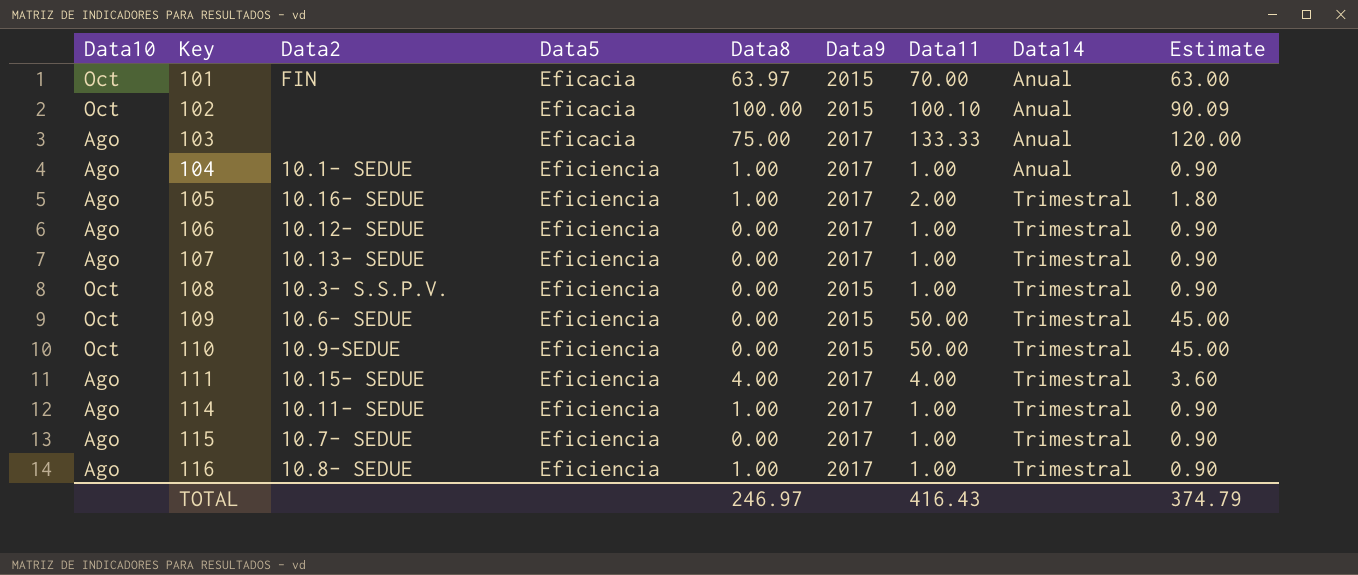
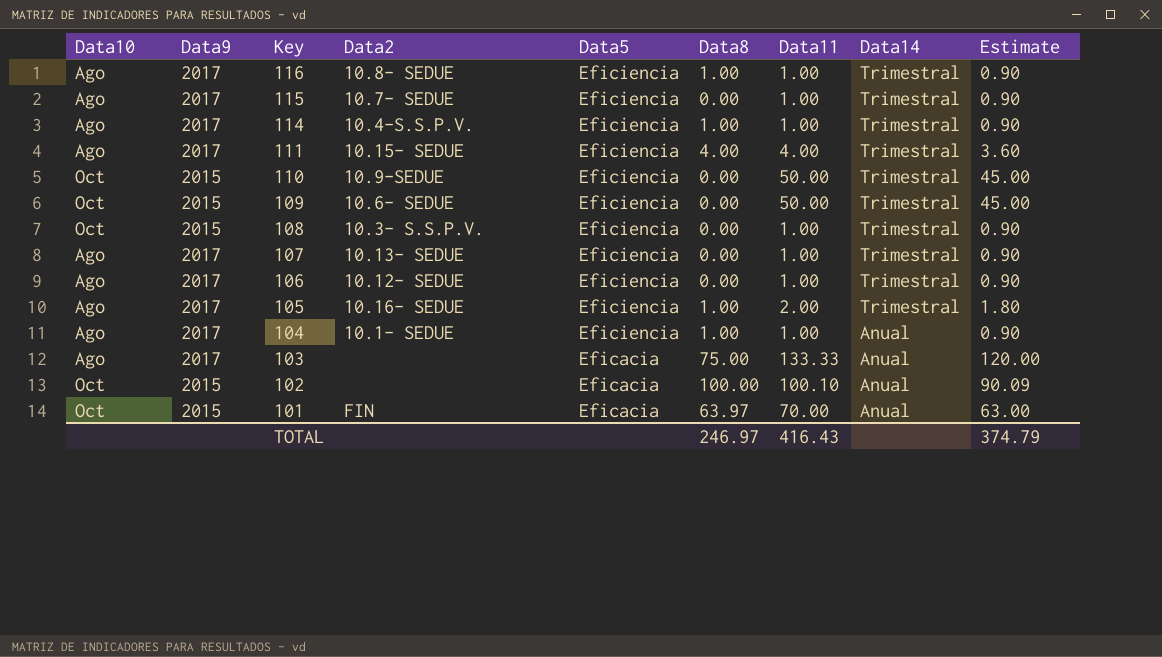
row order: Key ascending -> Key descending
column Data9 | position: 6 -> 2
114 | Data2: 10.11- SEDUE -> 10.4-S.S.P.V.

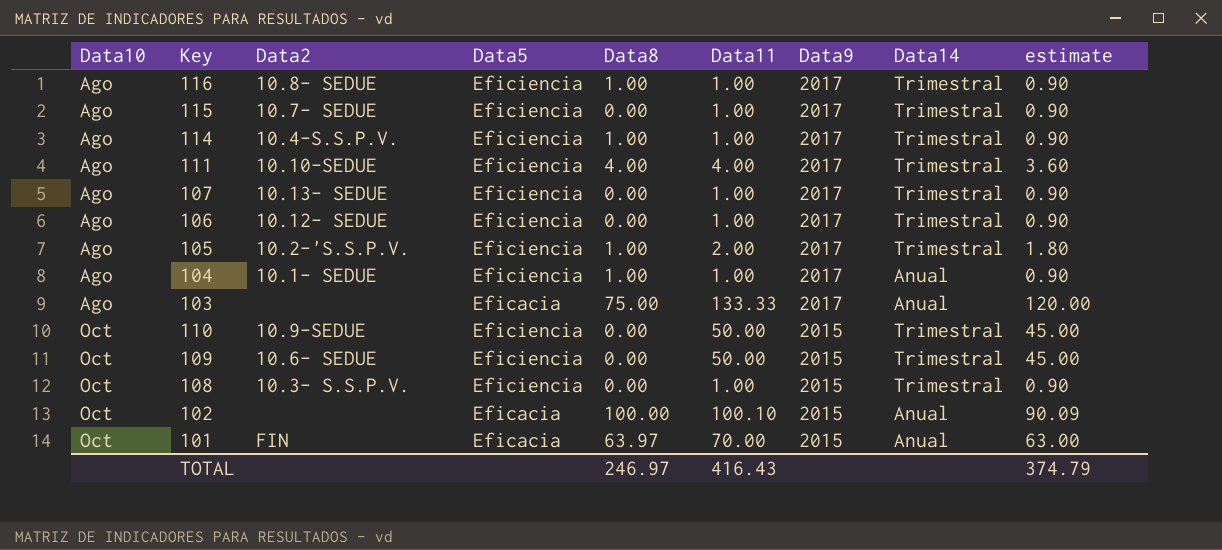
row order: Key descending -> Data10 ascending
column Data9 | position: 2 -> 7
column name: Estimate -> estimate
111 | Data2: 10.15- SEDUE -> 10.10-SEDUE
105 | Data2: 10.16- SEDUE -> 10.2-'S.S.P.V.

